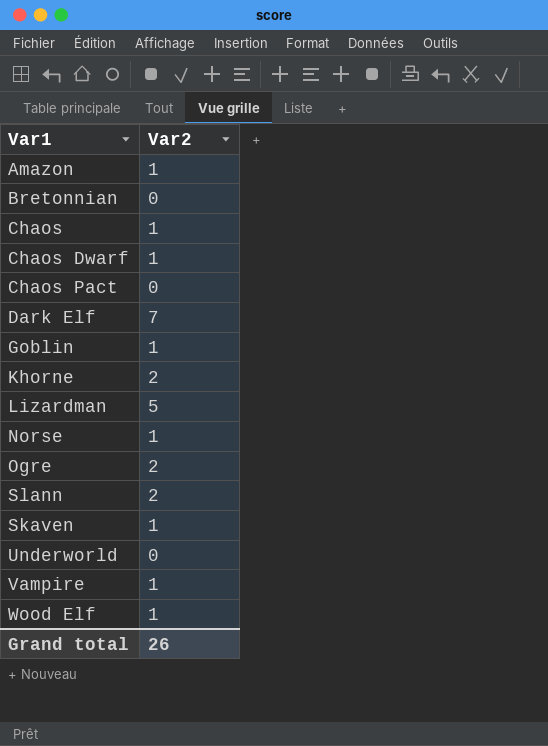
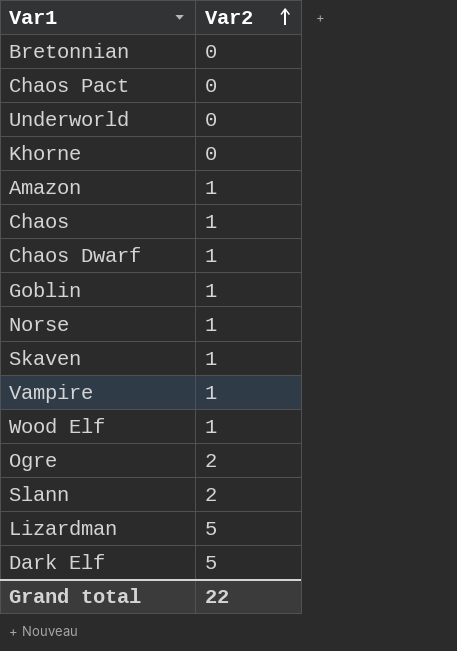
row order: none -> Var2 ascending
Khorne | Var2: 2 -> 0
Dark Elf | Var2: 7 -> 5
Grand total | Var2: 26 -> 22

